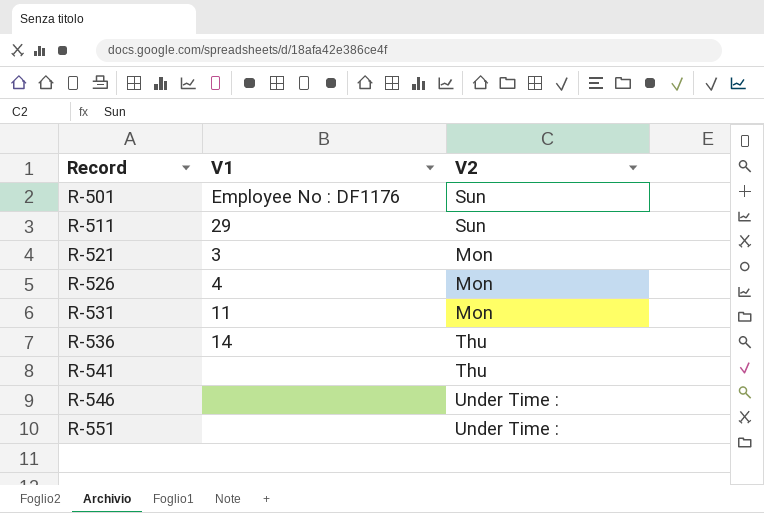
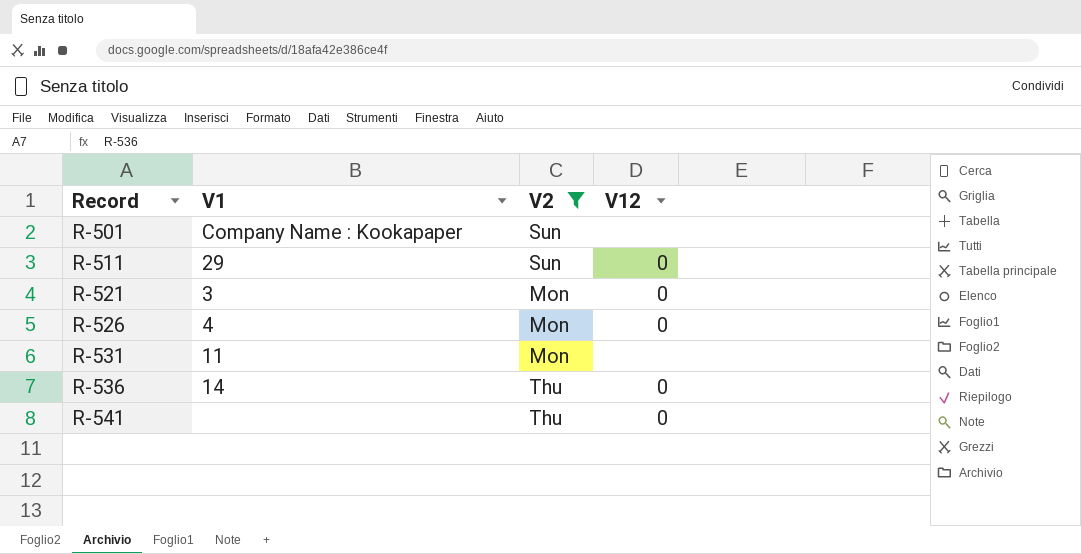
filter: none -> V2 != Under Time :
column V12 | position: none -> 4
R-501 | V1: Employee No : DF1176 -> Company Name : Kookapaper

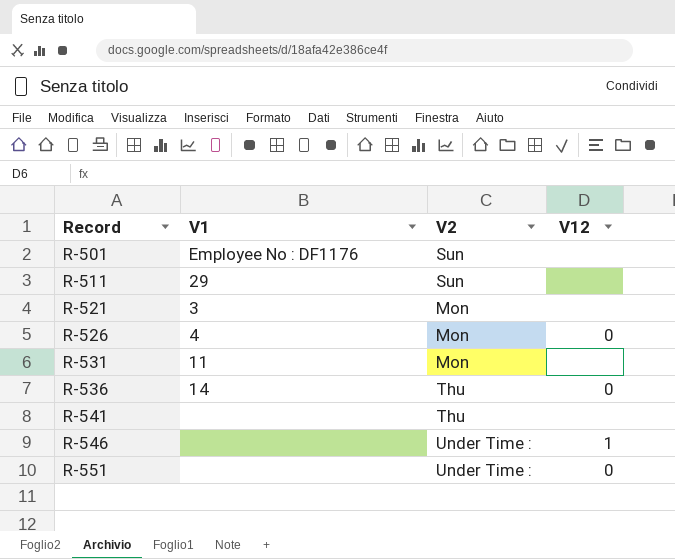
filter: V2 != Under Time : -> none
R-501 | V1: Company Name : Kookapaper -> Employee No : DF1176
R-511 | V12: 0 -> none
R-521 | V12: 0 -> none
R-541 | V12: 0 -> none

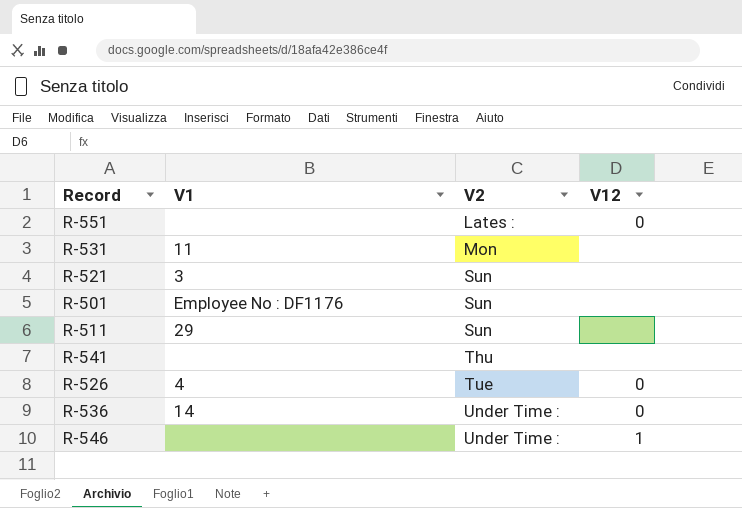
row order: Record ascending -> V2 ascending
R-551 | V2: Under Time : -> Lates :
R-521 | V2: Mon -> Sun
R-526 | V2: Mon -> Tue
R-536 | V2: Thu -> Under Time :

